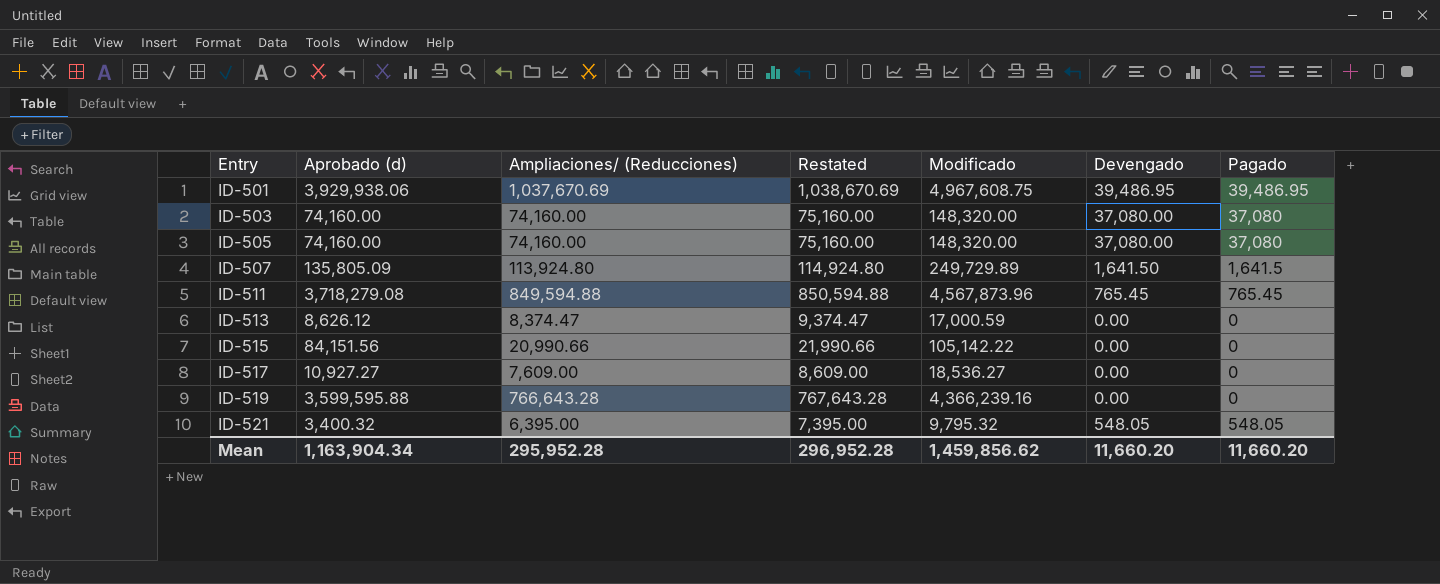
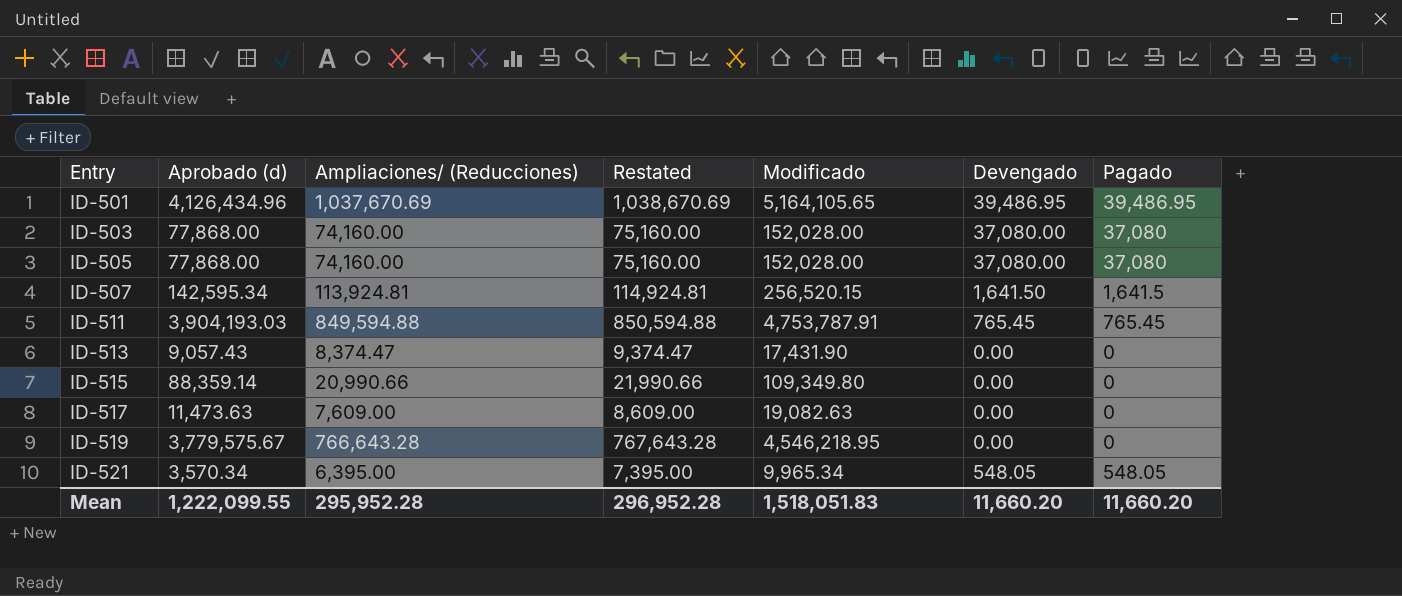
ID-501 | Aprobado (d): 3,929,938.06 -> 4,126,434.96
ID-501 | Modificado: 4,967,608.75 -> 5,164,105.65
ID-503 | Aprobado (d): 74,160.00 -> 77,868.00
ID-503 | Modificado: 148,320.00 -> 152,028.00
ID-505 | Aprobado (d): 74,160.00 -> 77,868.00
ID-505 | Modificado: 148,320.00 -> 152,028.00
ID-507 | Aprobado (d): 135,805.09 -> 142,595.34
ID-507 | Ampliaciones/ (Reducciones): 113,924.80 -> 113,924.81
ID-507 | Restated: 114,924.80 -> 114,924.81
ID-507 | Modificado: 249,729.89 -> 256,520.15
ID-511 | Aprobado (d): 3,718,279.08 -> 3,904,193.03
ID-511 | Modificado: 4,567,873.96 -> 4,753,787.91
ID-513 | Aprobado (d): 8,626.12 -> 9,057.43
ID-513 | Modificado: 17,000.59 -> 17,431.90
ID-515 | Aprobado (d): 84,151.56 -> 88,359.14
ID-515 | Modificado: 105,142.22 -> 109,349.80
ID-517 | Aprobado (d): 10,927.27 -> 11,473.63
ID-517 | Modificado: 18,536.27 -> 19,082.63
ID-519 | Aprobado (d): 3,599,595.88 -> 3,779,575.67
ID-519 | Modificado: 4,366,239.16 -> 4,546,218.95
ID-521 | Aprobado (d): 3,400.32 -> 3,570.34
ID-521 | Modificado: 9,795.32 -> 9,965.34
Mean | Aprobado (d): 1,163,904.34 -> 1,222,099.55
Mean | Modificado: 1,459,856.62 -> 1,518,051.83

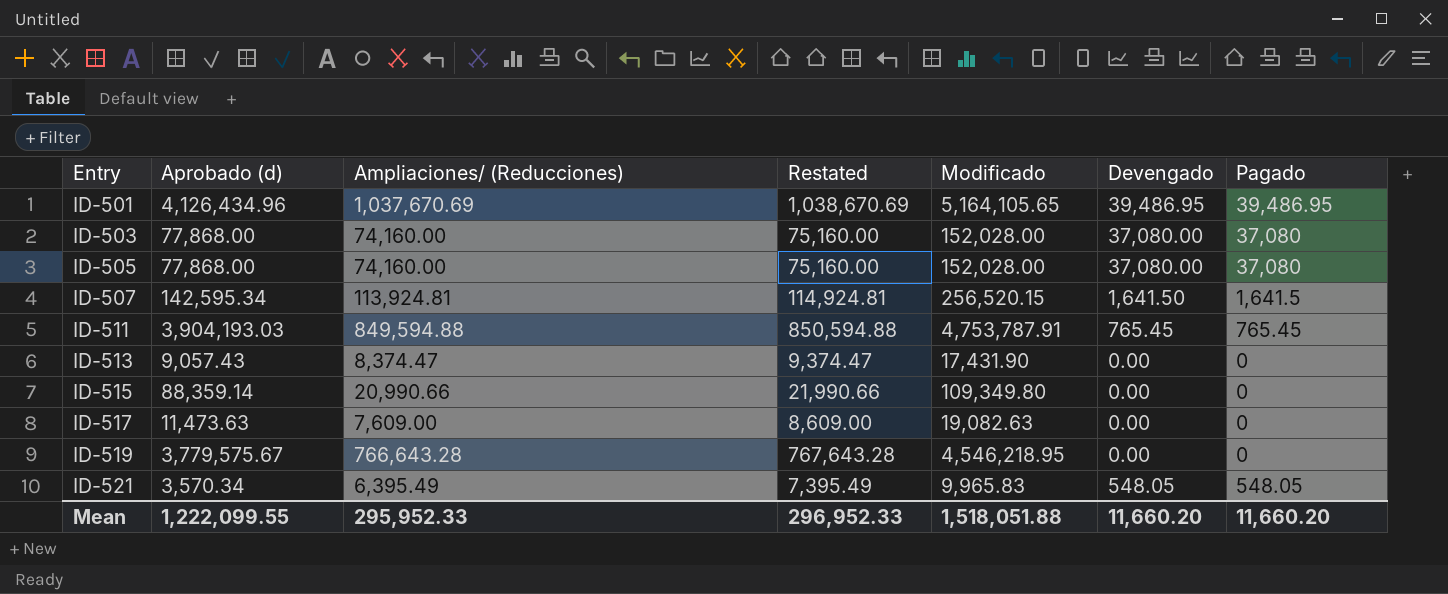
ID-521 | Ampliaciones/ (Reducciones): 6,395.00 -> 6,395.49
ID-521 | Restated: 7,395.00 -> 7,395.49
ID-521 | Modificado: 9,965.34 -> 9,965.83
Mean | Ampliaciones/ (Reducciones): 295,952.28 -> 295,952.33
Mean | Restated: 296,952.28 -> 296,952.33
Mean | Modificado: 1,518,051.83 -> 1,518,051.88

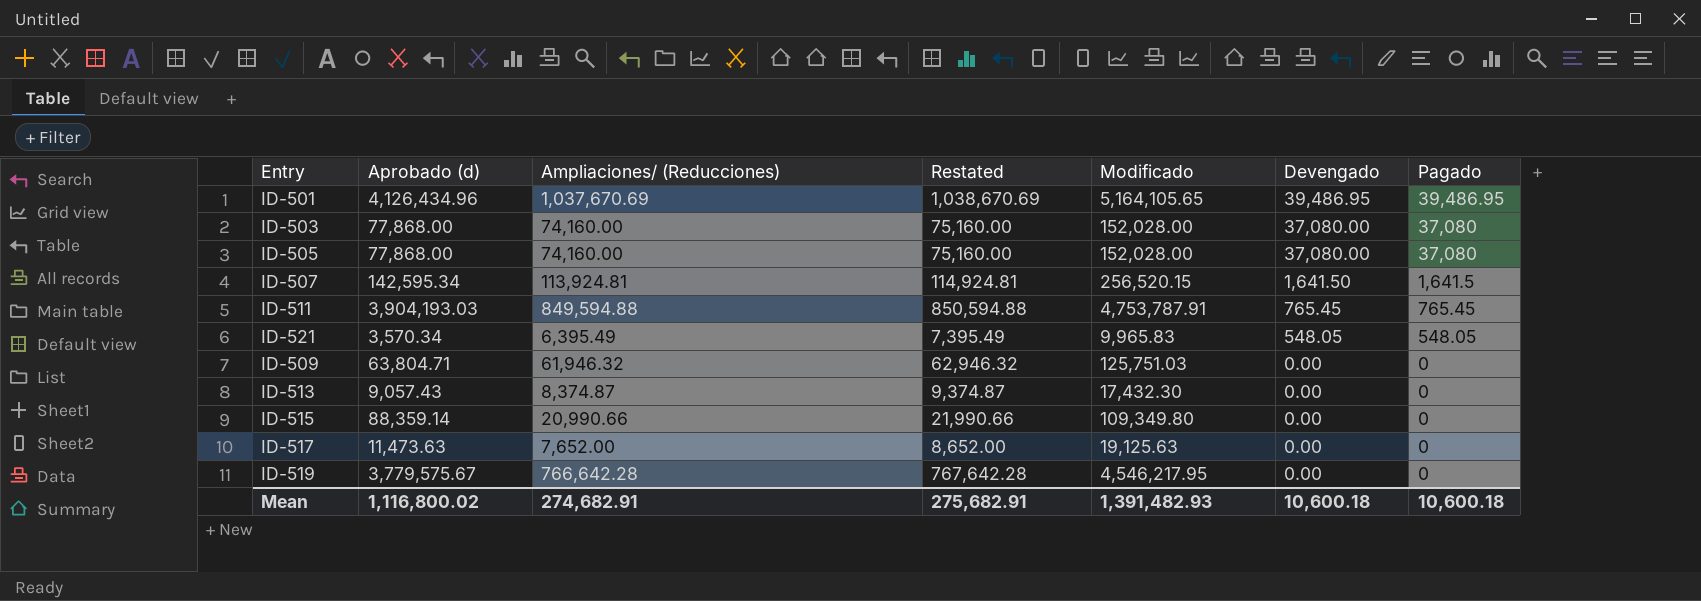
row order: Entry ascending -> Devengado descending
row ID-509: none -> 63,804.71 | 61,946.32 | 62,946.32 | 125,751.03 | 0.00 | 0
ID-513 | Ampliaciones/ (Reducciones): 8,374.47 -> 8,374.87
ID-513 | Restated: 9,374.47 -> 9,374.87
ID-513 | Modificado: 17,431.90 -> 17,432.30
ID-517 | Ampliaciones/ (Reducciones): 7,609.00 -> 7,652.00
ID-517 | Restated: 8,609.00 -> 8,652.00
ID-517 | Modificado: 19,082.63 -> 19,125.63
ID-519 | Ampliaciones/ (Reducciones): 766,643.28 -> 766,642.28
ID-519 | Restated: 767,643.28 -> 767,642.28
ID-519 | Modificado: 4,546,218.95 -> 4,546,217.95
Mean | Aprobado (d): 1,222,099.55 -> 1,116,800.02
Mean | Ampliaciones/ (Reducciones): 295,952.33 -> 274,682.91
Mean | Restated: 296,952.33 -> 275,682.91
Mean | Modificado: 1,518,051.88 -> 1,391,482.93
Mean | Devengado: 11,660.20 -> 10,600.18
Mean | Pagado: 11,660.20 -> 10,600.18

